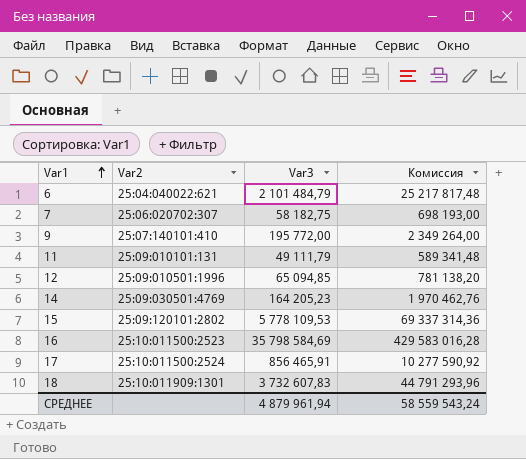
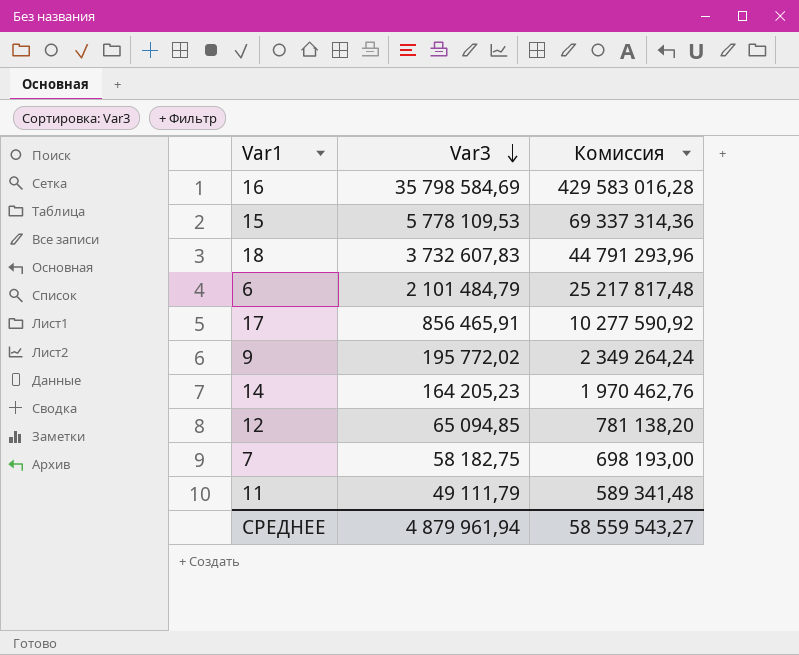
row order: Var1 ascending -> Var3 descending
column Var2 | position: 2 -> none
9 | Var3: 195 772,00 -> 195 772,02
9 | Комиссия: 2 349 264,00 -> 2 349 264,24
СРЕДНЕЕ | Комиссия: 58 559 543,24 -> 58 559 543,27

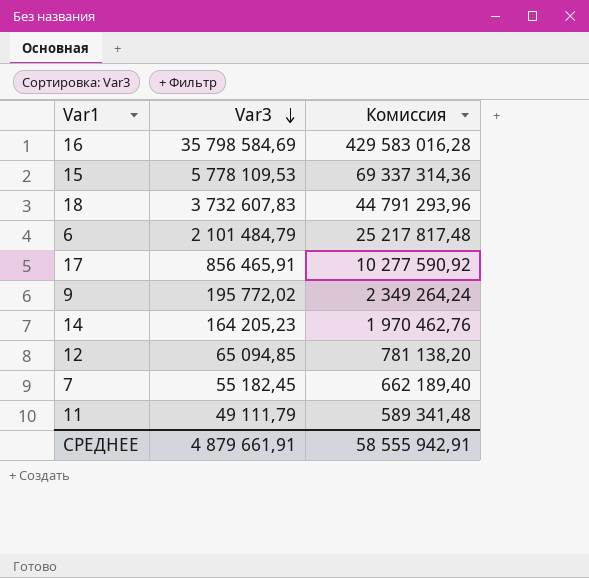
7 | Var3: 58 182,75 -> 55 182,45
7 | Комиссия: 698 193,00 -> 662 189,40
СРЕДНЕЕ | Var3: 4 879 961,94 -> 4 879 661,91
СРЕДНЕЕ | Комиссия: 58 559 543,27 -> 58 555 942,91

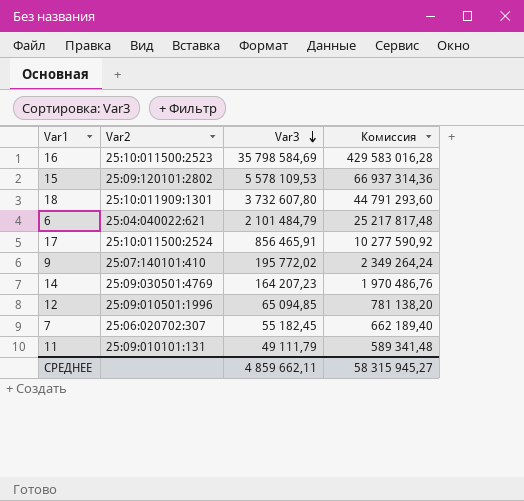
column Var2 | position: none -> 2
15 | Var3: 5 778 109,53 -> 5 578 109,53
15 | Комиссия: 69 337 314,36 -> 66 937 314,36
18 | Var3: 3 732 607,83 -> 3 732 607,80
18 | Комиссия: 44 791 293,96 -> 44 791 293,60
14 | Var3: 164 205,23 -> 164 207,23
14 | Комиссия: 1 970 462,76 -> 1 970 486,76
СРЕДНЕЕ | Var3: 4 879 661,91 -> 4 859 662,11
СРЕДНЕЕ | Комиссия: 58 555 942,91 -> 58 315 945,27

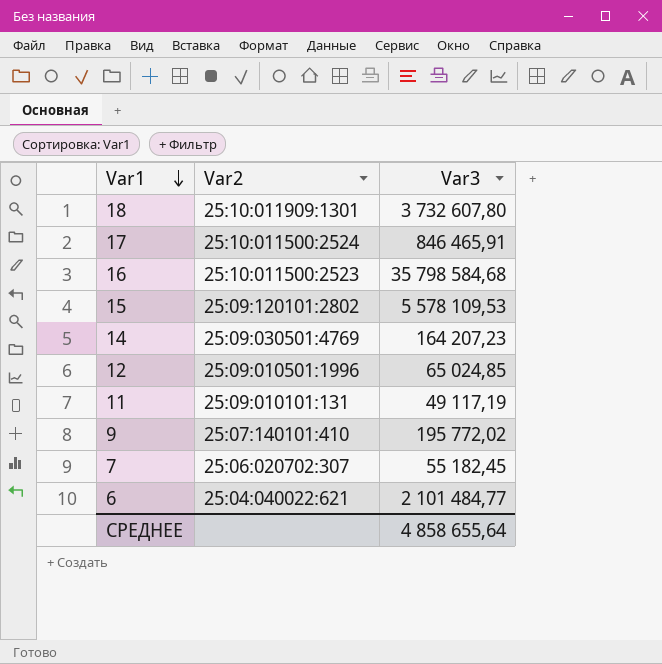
row order: Var3 descending -> Var1 descending
column Комиссия | formula: [Var3] * 12 -> none
17 | Var3: 856 465,91 -> 846 465,91
16 | Var3: 35 798 584,69 -> 35 798 584,68
12 | Var3: 65 094,85 -> 65 024,85
11 | Var3: 49 111,79 -> 49 117,19
6 | Var3: 2 101 484,79 -> 2 101 484,77
СРЕДНЕЕ | Var3: 4 859 662,11 -> 4 858 655,64

